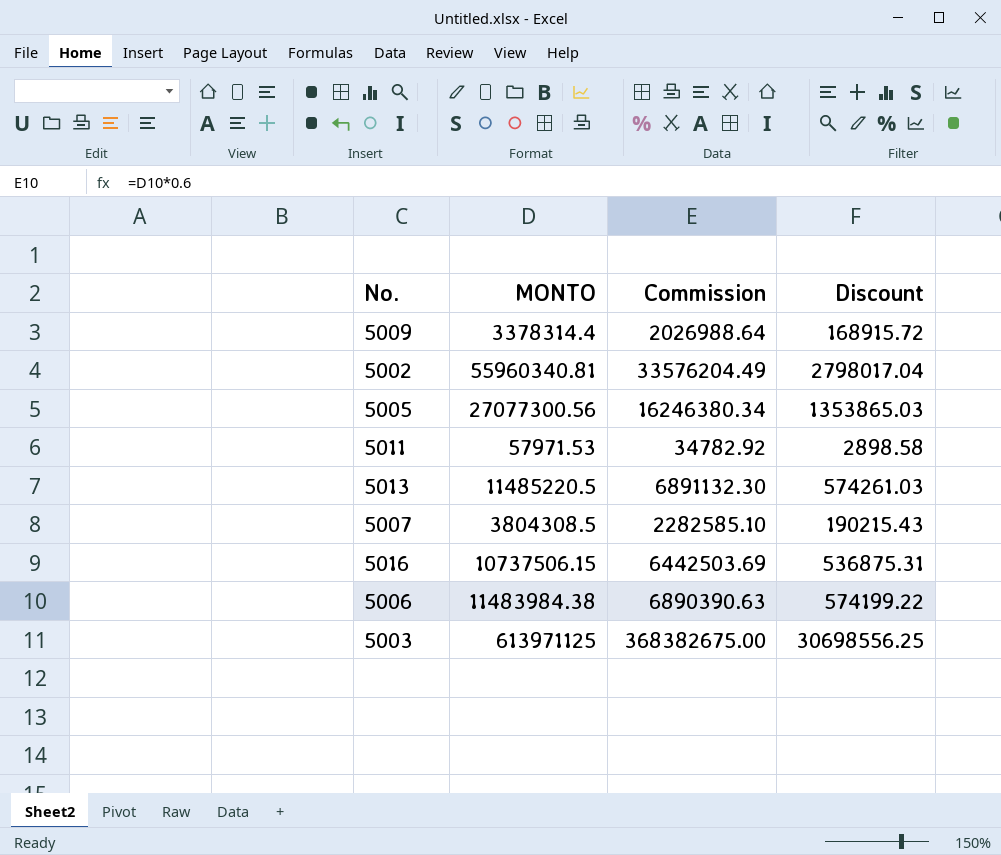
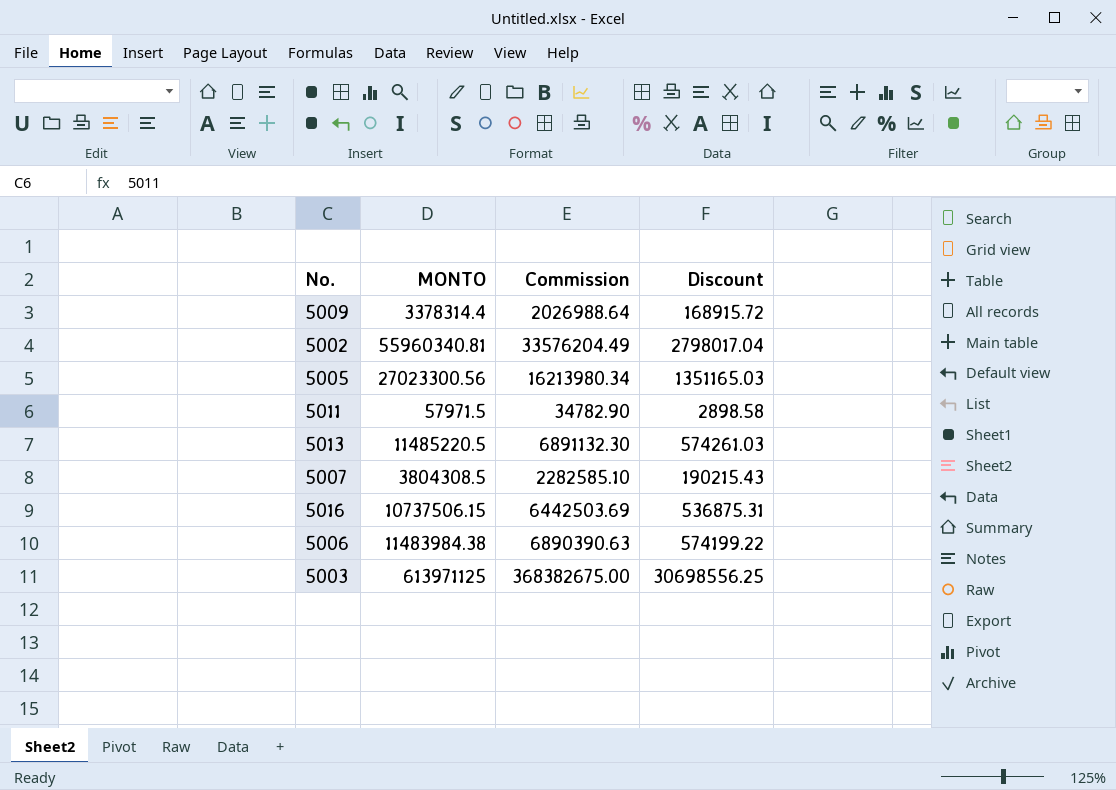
5005 | MONTO: 27077300.56 -> 27023300.56
5005 | Commission: 16246380.34 -> 16213980.34
5005 | Discount: 1353865.03 -> 1351165.03
5011 | MONTO: 57971.53 -> 57971.5
5011 | Commission: 34782.92 -> 34782.90

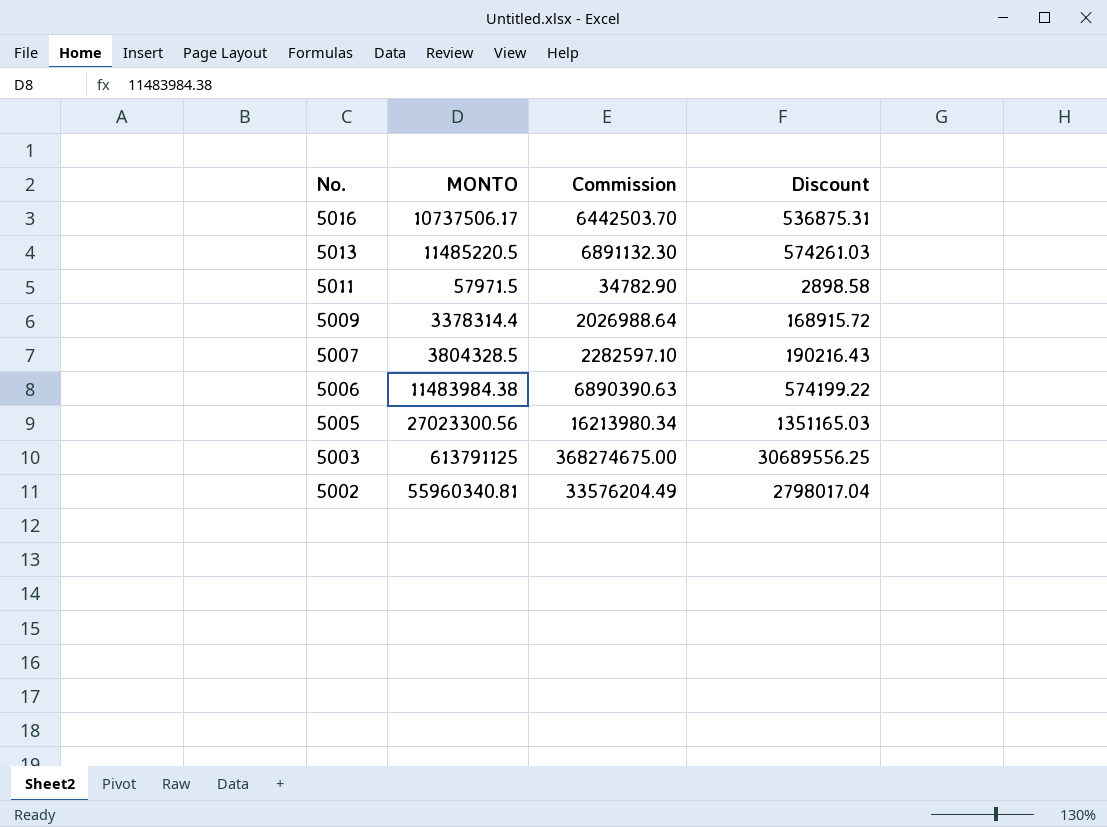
row order: none -> No. descending
5016 | MONTO: 10737506.15 -> 10737506.17
5016 | Commission: 6442503.69 -> 6442503.70
5007 | MONTO: 3804308.5 -> 3804328.5
5007 | Commission: 2282585.10 -> 2282597.10
5007 | Discount: 190215.43 -> 190216.43
5003 | MONTO: 613971125 -> 613791125
5003 | Commission: 368382675.00 -> 368274675.00
5003 | Discount: 30698556.25 -> 30689556.25

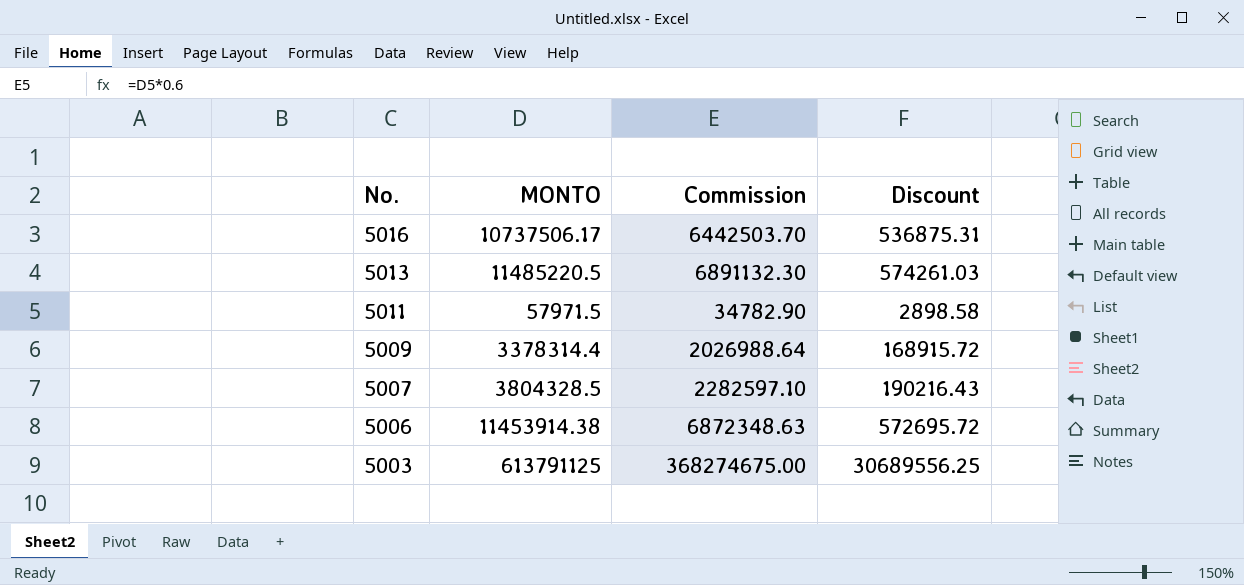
row 5005: 27023300.56 | 16213980.34 | 1351165.03 -> none
row 5002: 55960340.81 | 33576204.49 | 2798017.04 -> none
5006 | MONTO: 11483984.38 -> 11453914.38
5006 | Commission: 6890390.63 -> 6872348.63
5006 | Discount: 574199.22 -> 572695.72

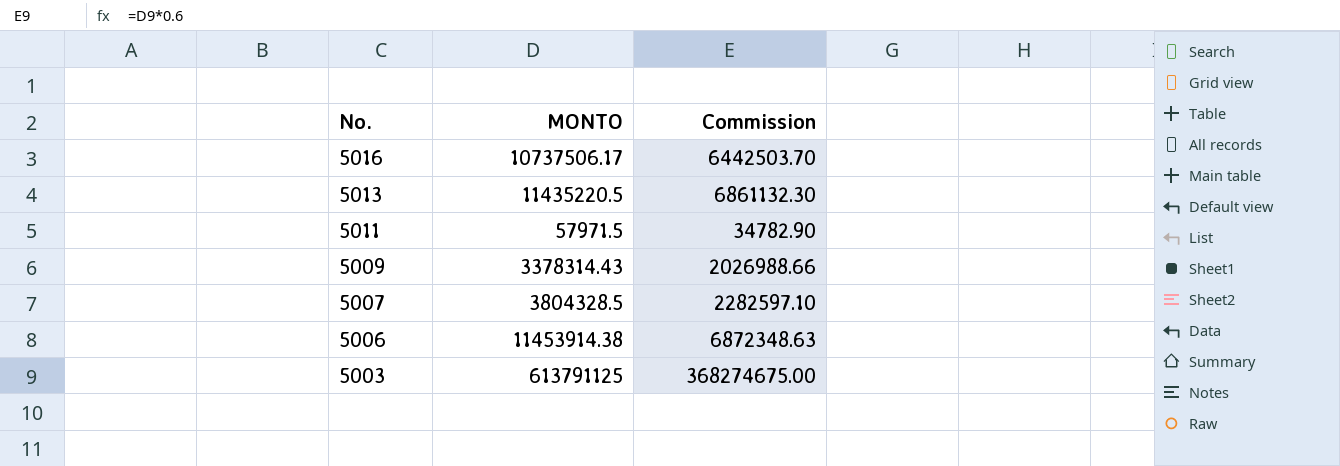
column Discount | formula: [MONTO] * 0.05 -> none
5013 | MONTO: 11485220.5 -> 11435220.5
5013 | Commission: 6891132.30 -> 6861132.30
5009 | MONTO: 3378314.4 -> 3378314.43
5009 | Commission: 2026988.64 -> 2026988.66

